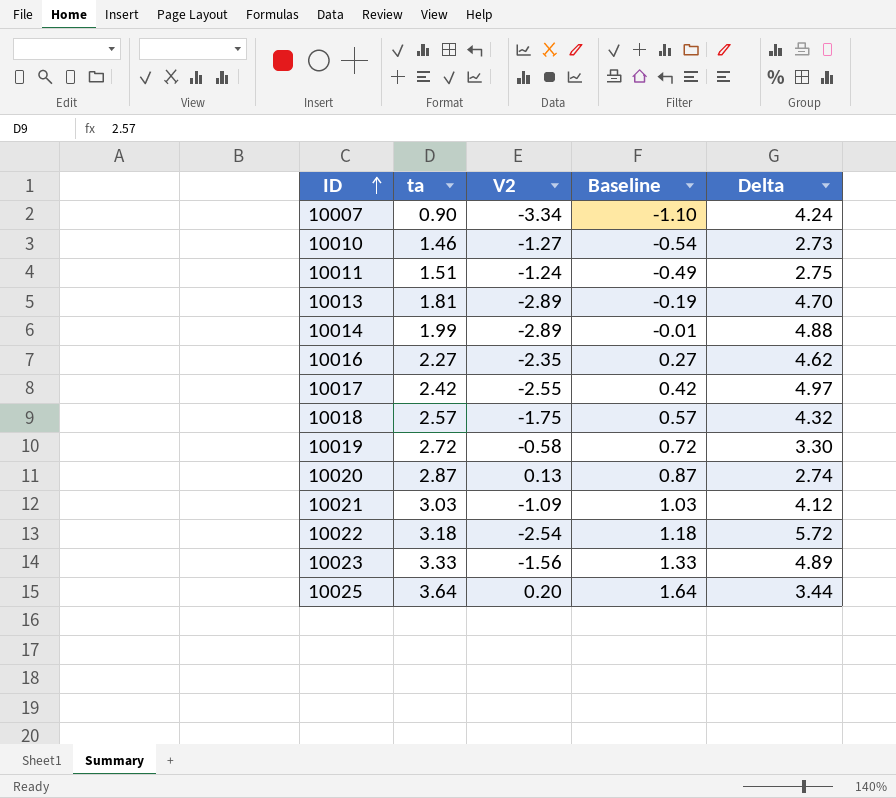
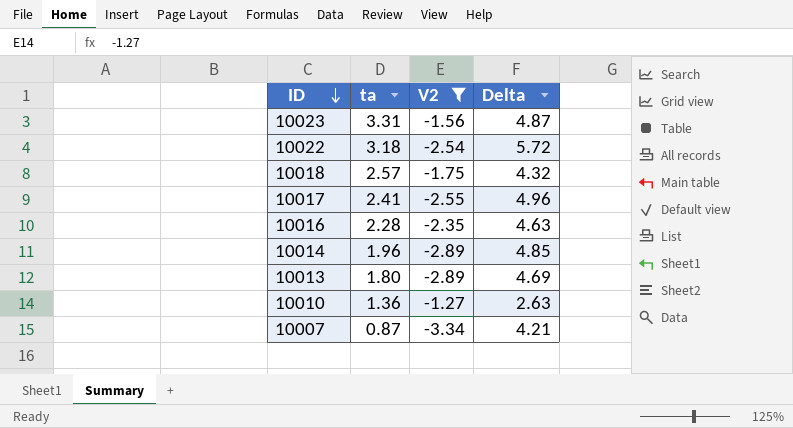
filter: none -> V2 <= -1.27
row order: ID ascending -> ID descending
column Baseline | formula: [ta] - 2 -> none
10023 | ta: 3.33 -> 3.31
10023 | Delta: 4.89 -> 4.87
10017 | ta: 2.42 -> 2.41
10017 | Delta: 4.97 -> 4.96
10016 | ta: 2.27 -> 2.28
10016 | Delta: 4.62 -> 4.63
10014 | ta: 1.99 -> 1.96
10014 | Delta: 4.88 -> 4.85
10013 | ta: 1.81 -> 1.80
10013 | Delta: 4.70 -> 4.69
10010 | ta: 1.46 -> 1.36
10010 | Delta: 2.73 -> 2.63
10007 | ta: 0.90 -> 0.87
10007 | Delta: 4.24 -> 4.21

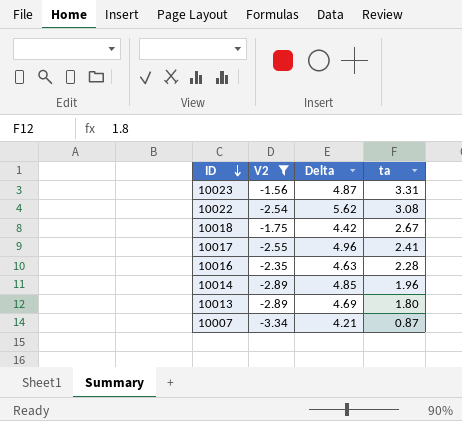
column ta | position: 2 -> 4
row 10010: 1.36 | -1.27 | 2.63 -> none
10022 | Delta: 5.72 -> 5.62
10022 | ta: 3.18 -> 3.08
10018 | Delta: 4.32 -> 4.42
10018 | ta: 2.57 -> 2.67

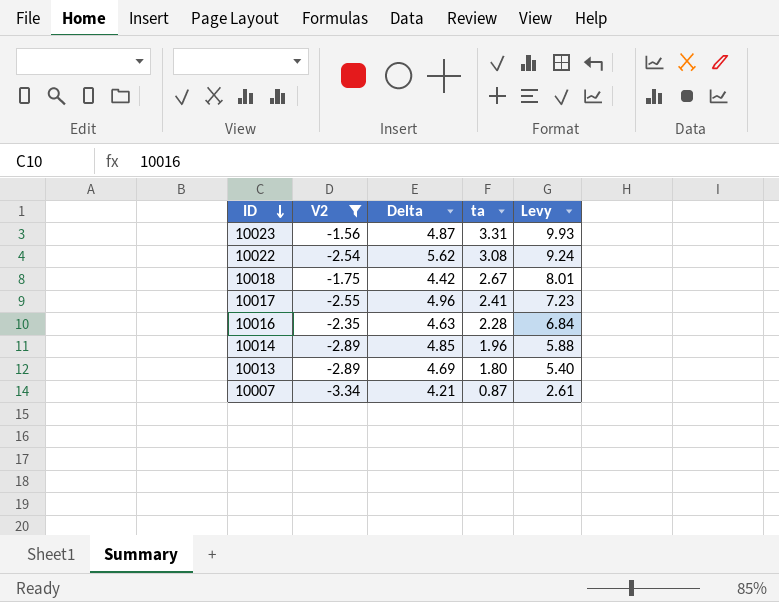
column Levy | formula: none -> [ta] * 3

